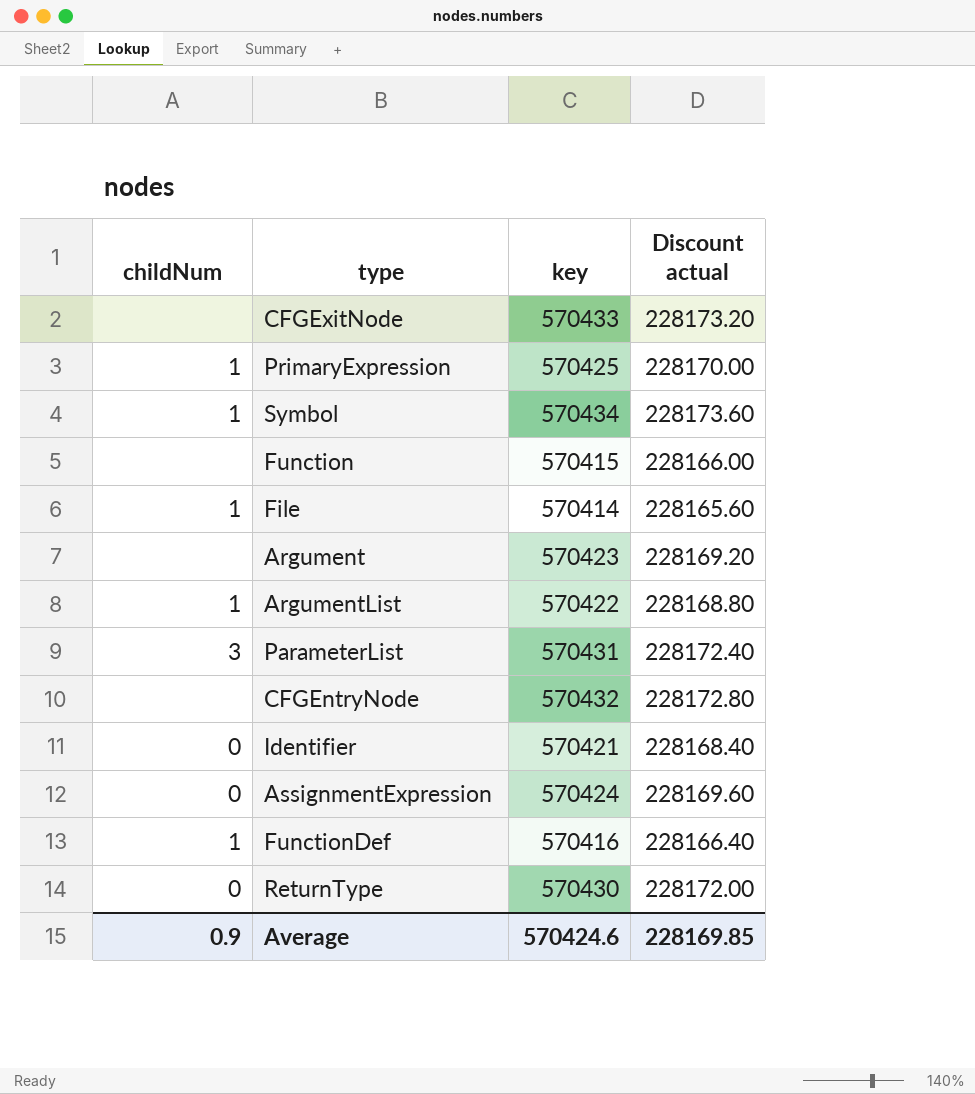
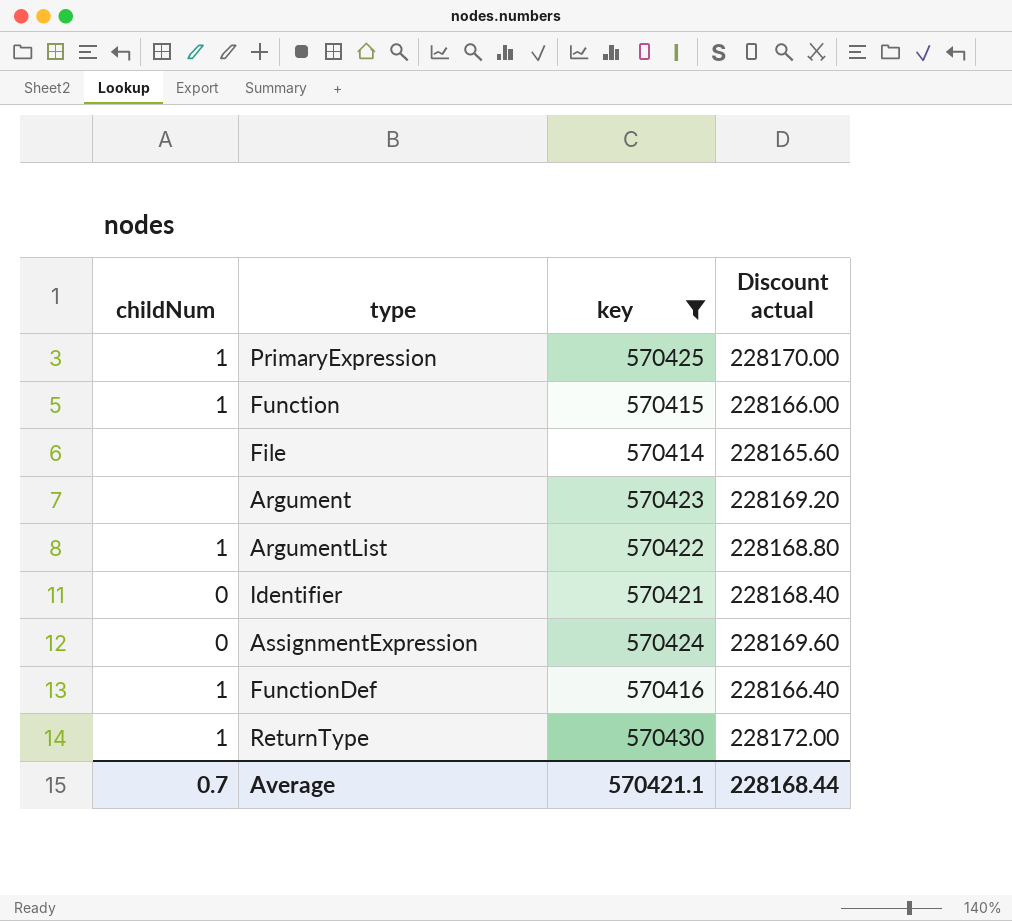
filter: none -> key <= 570430
Function | childNum: none -> 1
File | childNum: 1 -> none
ReturnType | childNum: 0 -> 1
Average | childNum: 0.9 -> 0.7
Average | key: 570424.6 -> 570421.1
Average | Discount actual: 228169.85 -> 228168.44

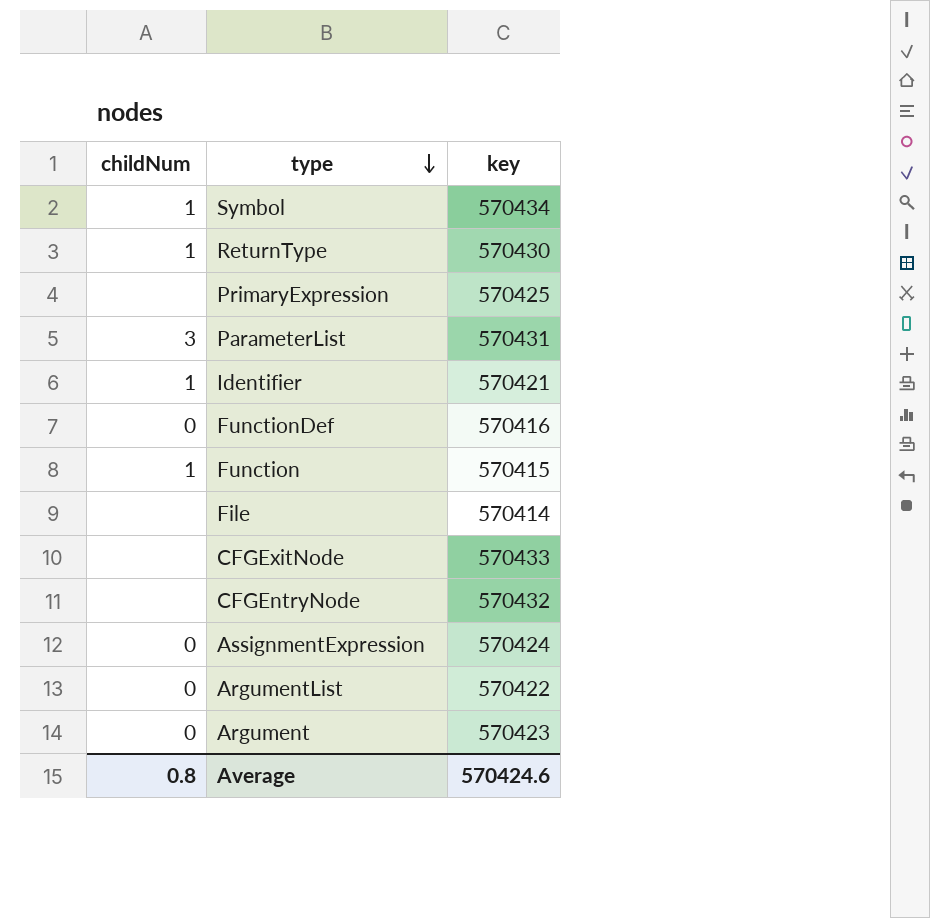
filter: key <= 570430 -> none
row order: none -> type descending
column Discount actual | formula: [key] * 0.4 -> none
PrimaryExpression | childNum: 1 -> none
Identifier | childNum: 0 -> 1
FunctionDef | childNum: 1 -> 0
ArgumentList | childNum: 1 -> 0
Argument | childNum: none -> 0
Average | childNum: 0.7 -> 0.8
Average | key: 570421.1 -> 570424.6

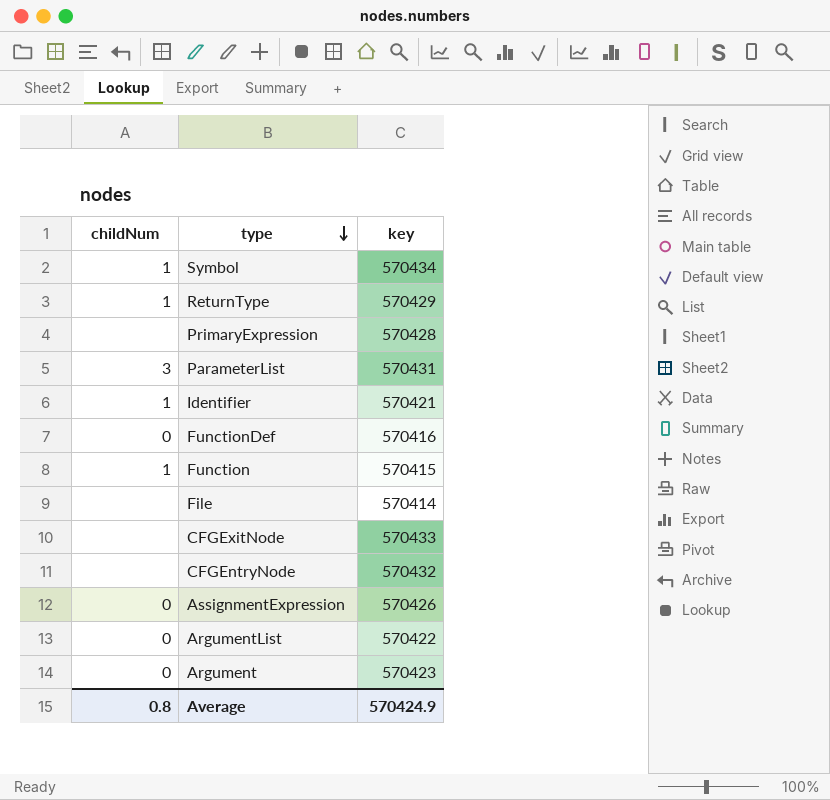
ReturnType | key: 570430 -> 570429
PrimaryExpression | key: 570425 -> 570428
AssignmentExpression | key: 570424 -> 570426
Average | key: 570424.6 -> 570424.9

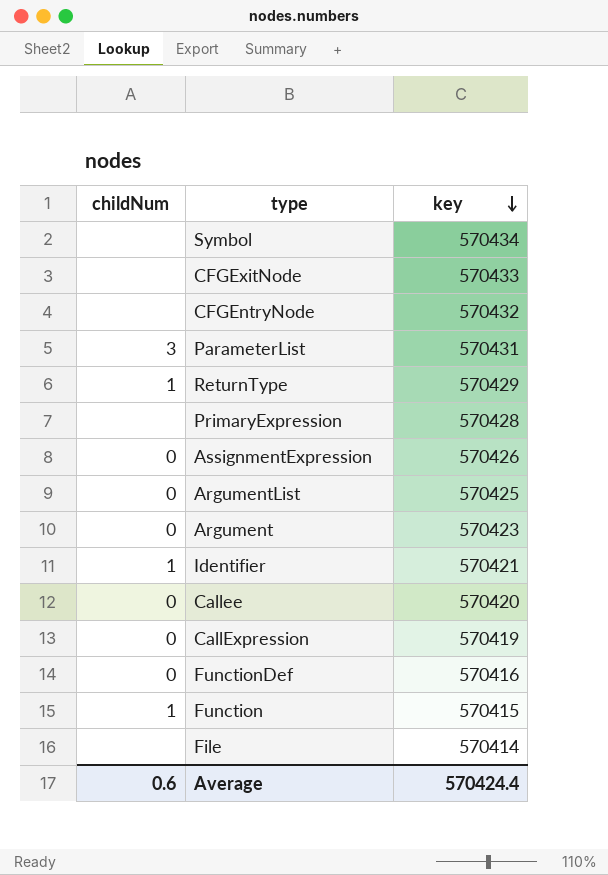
row order: type descending -> key descending
Symbol | childNum: 1 -> none
ArgumentList | key: 570422 -> 570425
row Callee: none -> 0 | 570420
row CallExpression: none -> 0 | 570419
Average | childNum: 0.8 -> 0.6
Average | key: 570424.9 -> 570424.4

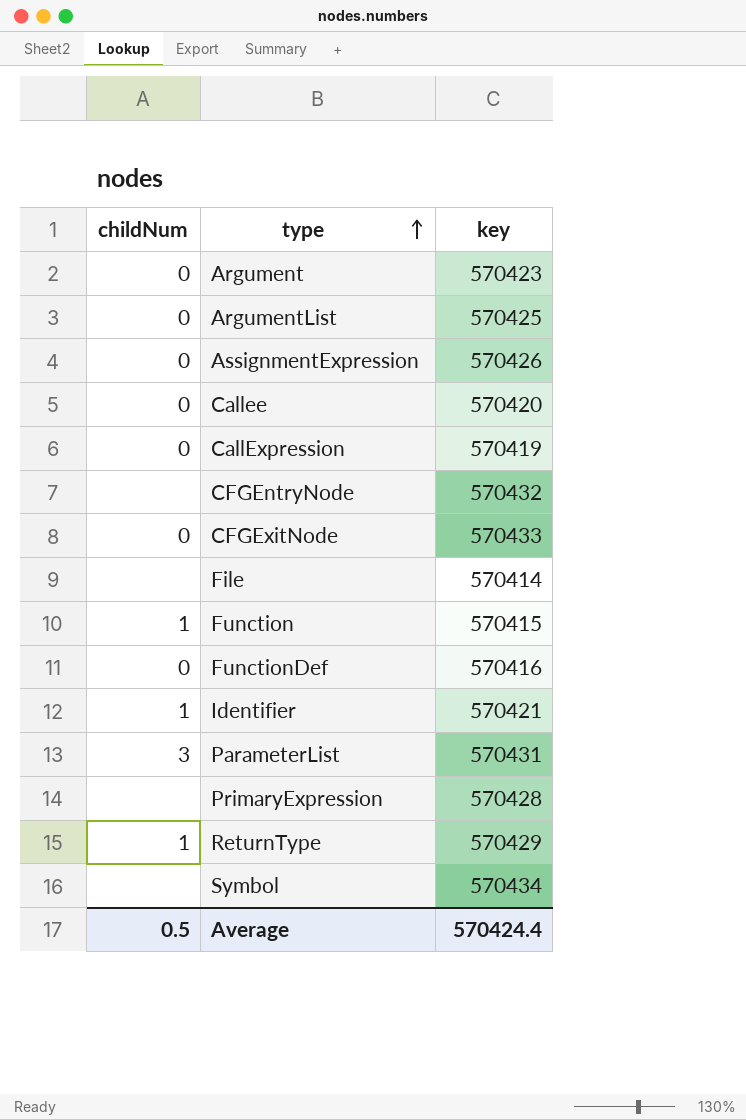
row order: key descending -> type ascending
CFGExitNode | childNum: none -> 0
Average | childNum: 0.6 -> 0.5

